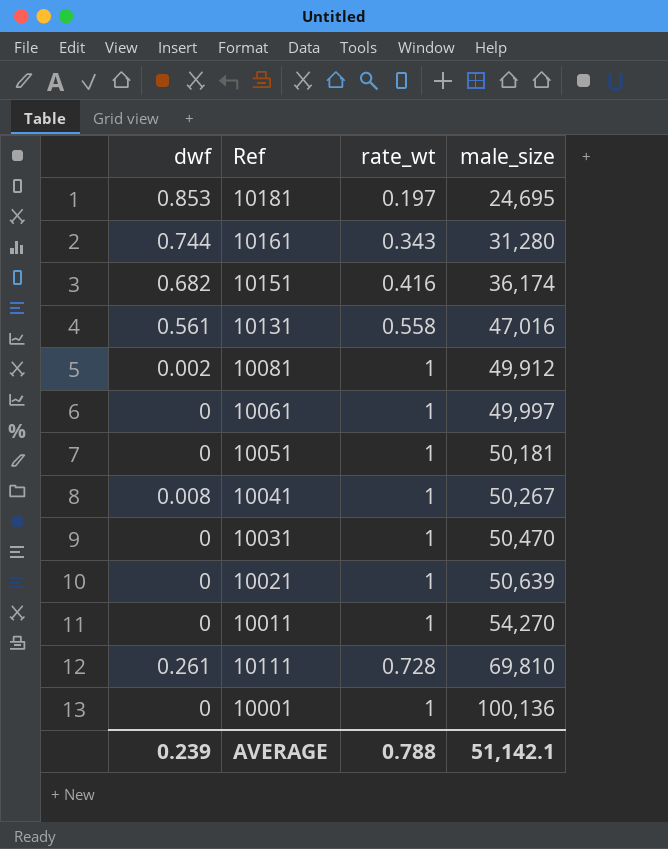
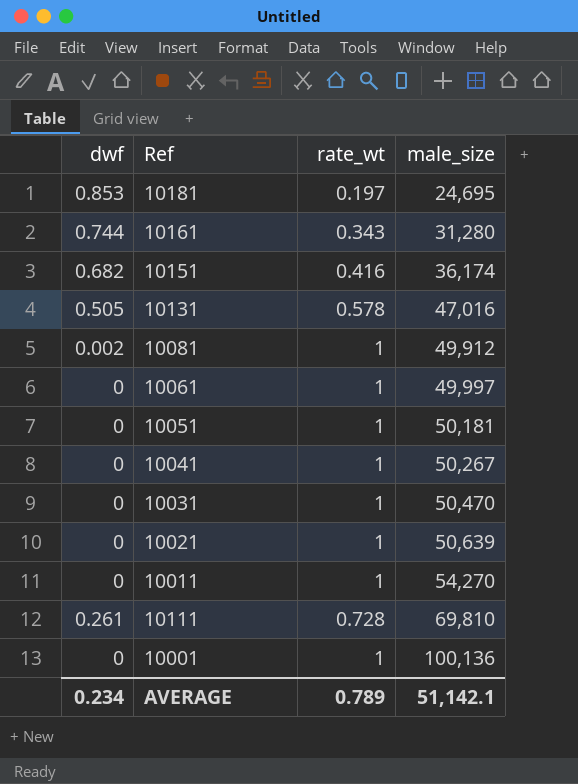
10131 | dwf: 0.561 -> 0.505
10131 | rate_wt: 0.558 -> 0.578
10041 | dwf: 0.008 -> 0
AVERAGE | dwf: 0.239 -> 0.234
AVERAGE | rate_wt: 0.788 -> 0.789

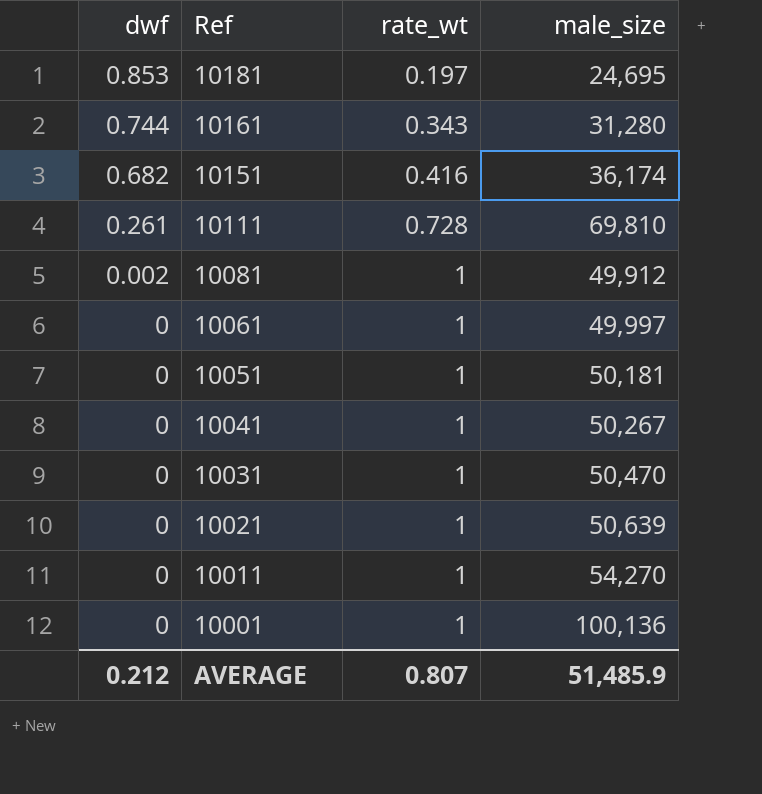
row order: male_size ascending -> dwf descending
row 10131: 0.505 | 0.578 | 47,016 -> none
AVERAGE | dwf: 0.234 -> 0.212
AVERAGE | rate_wt: 0.789 -> 0.807
AVERAGE | male_size: 51,142.1 -> 51,485.9

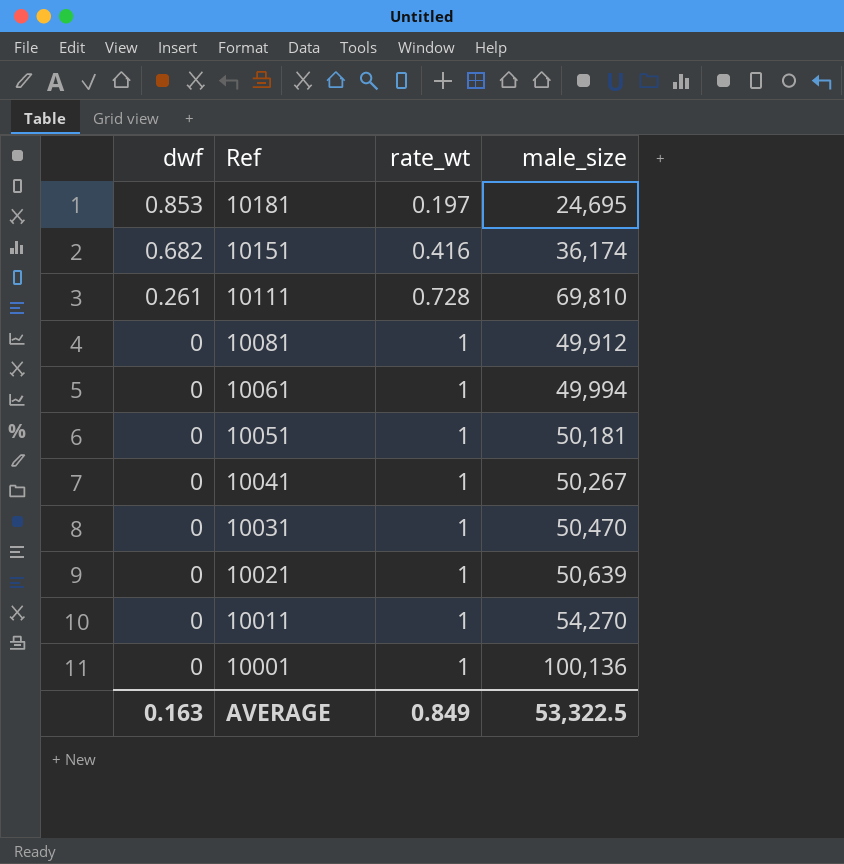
row 10161: 0.744 | 0.343 | 31,280 -> none
10081 | dwf: 0.002 -> 0
10061 | male_size: 49,997 -> 49,994
AVERAGE | dwf: 0.212 -> 0.163
AVERAGE | rate_wt: 0.807 -> 0.849
AVERAGE | male_size: 51,485.9 -> 53,322.5

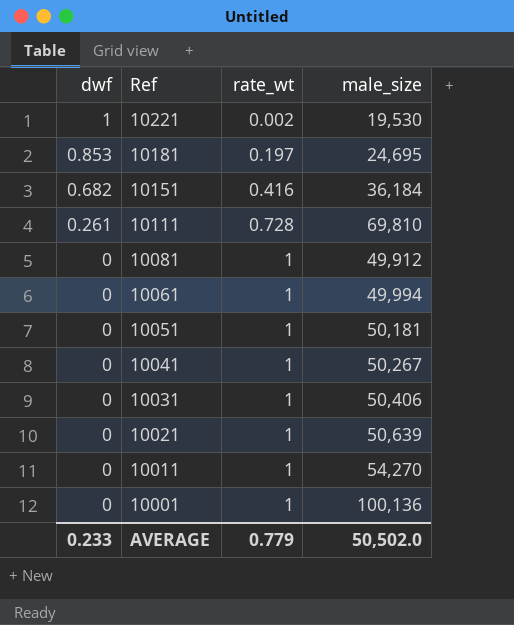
row 10221: none -> 1 | 0.002 | 19,530
10151 | male_size: 36,174 -> 36,184
10031 | male_size: 50,470 -> 50,406
AVERAGE | dwf: 0.163 -> 0.233
AVERAGE | rate_wt: 0.849 -> 0.779
AVERAGE | male_size: 53,322.5 -> 50,502.0

